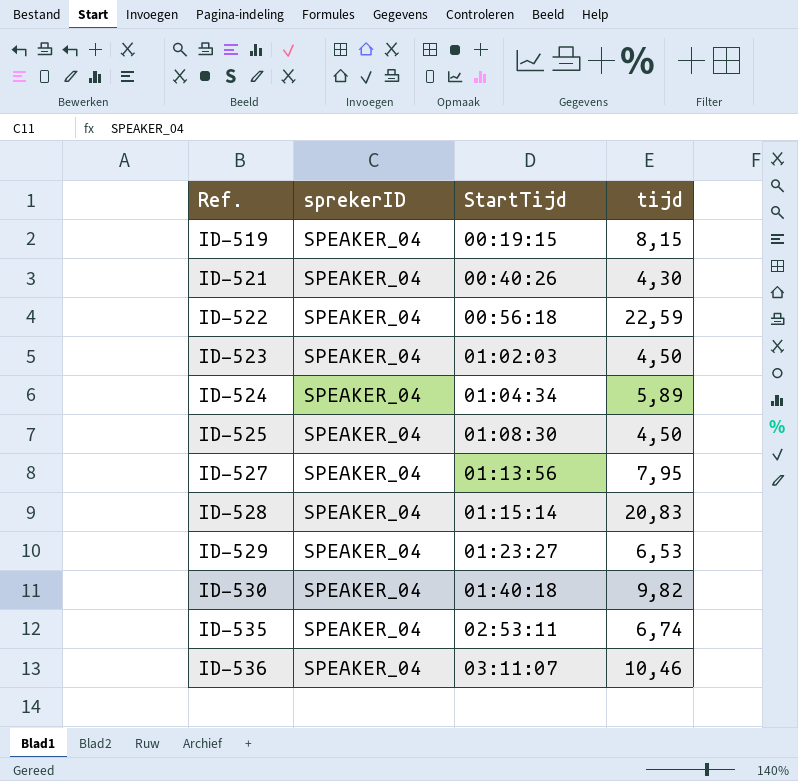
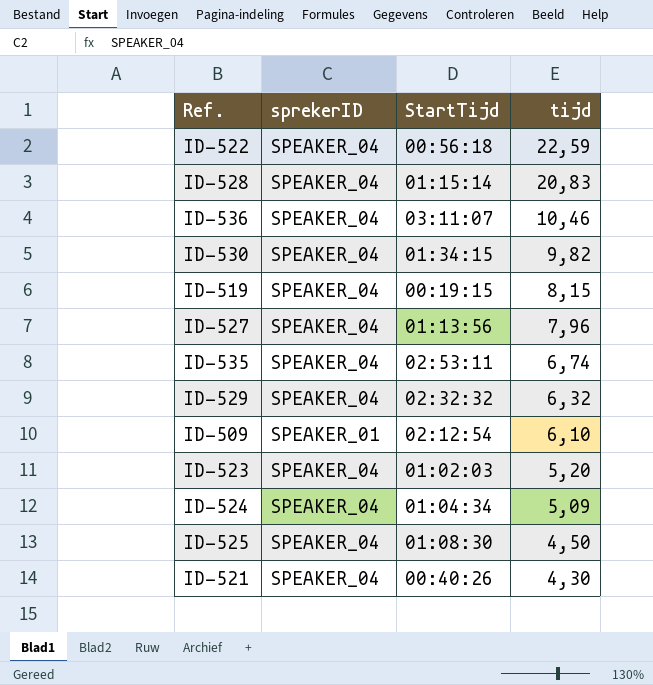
row order: Ref. ascending -> tijd descending
ID-530 | StartTijd: 01:40:18 -> 01:34:15
ID-527 | tijd: 7,95 -> 7,96
ID-529 | StartTijd: 01:23:27 -> 02:32:32
ID-529 | tijd: 6,53 -> 6,32
row ID-509: none -> SPEAKER_01 | 02:12:54 | 6,10
ID-523 | tijd: 4,50 -> 5,20
ID-524 | tijd: 5,89 -> 5,09

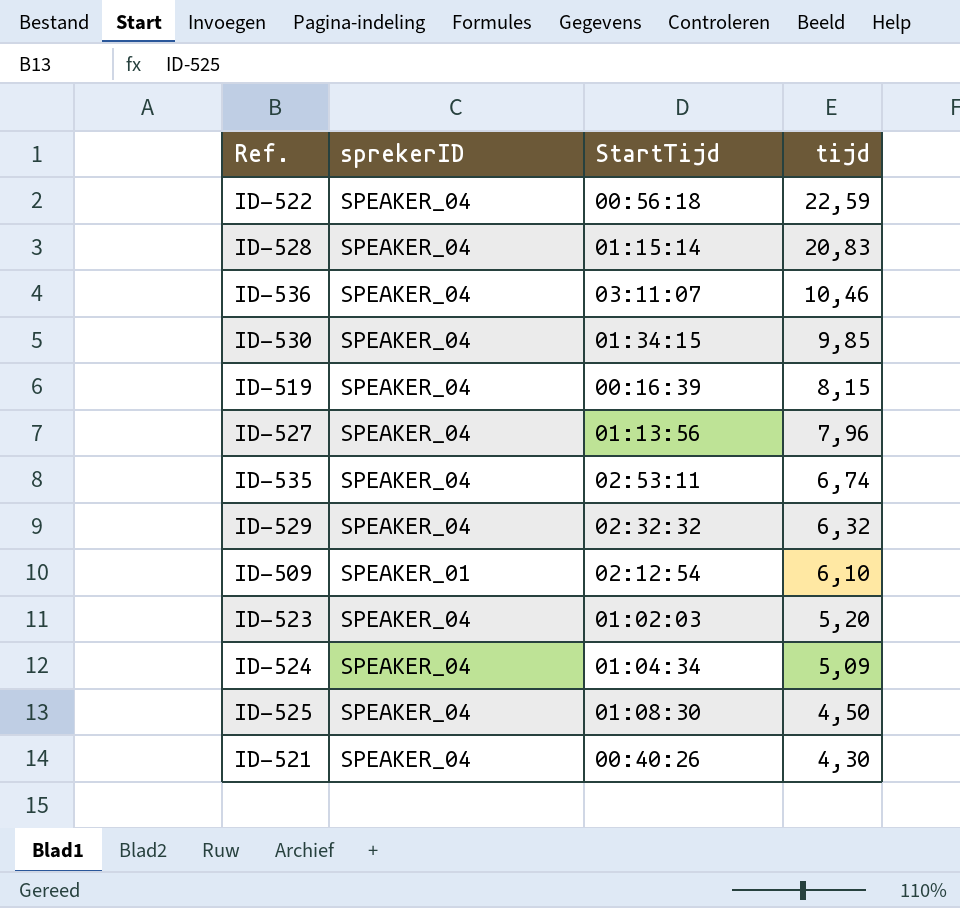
ID-530 | tijd: 9,82 -> 9,85
ID-519 | StartTijd: 00:19:15 -> 00:16:39

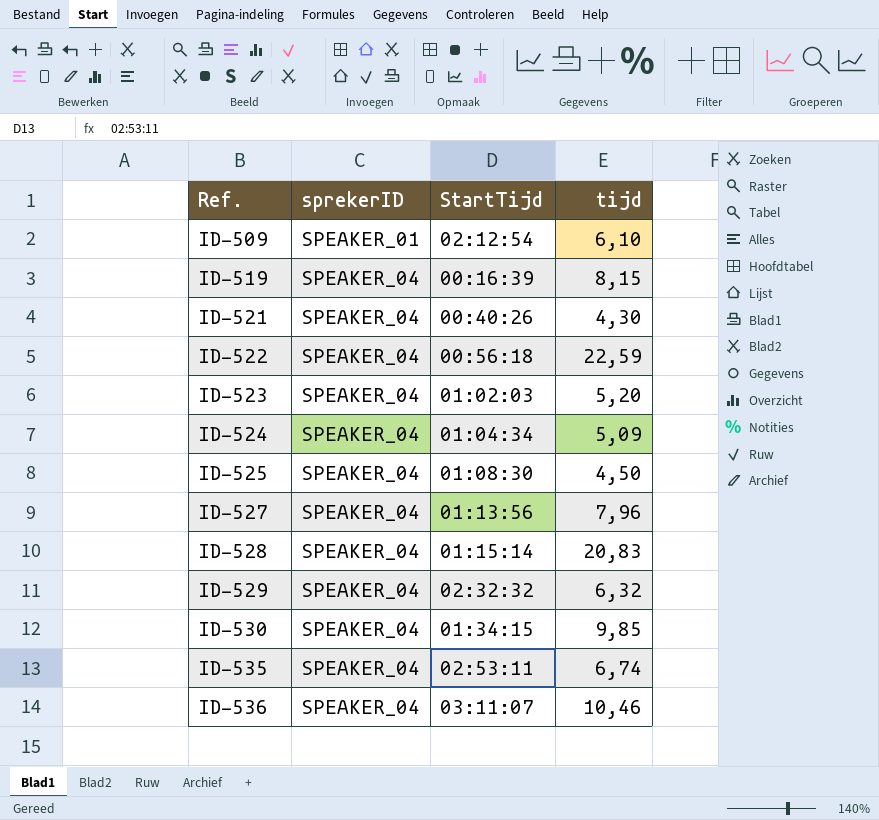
row order: tijd descending -> Ref. ascending

